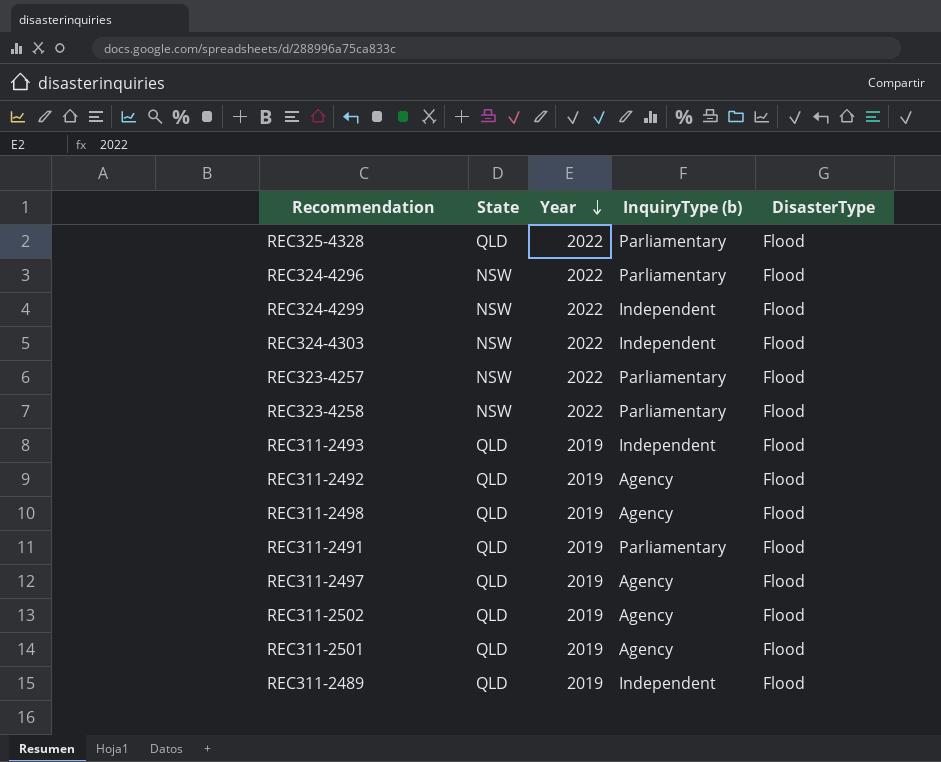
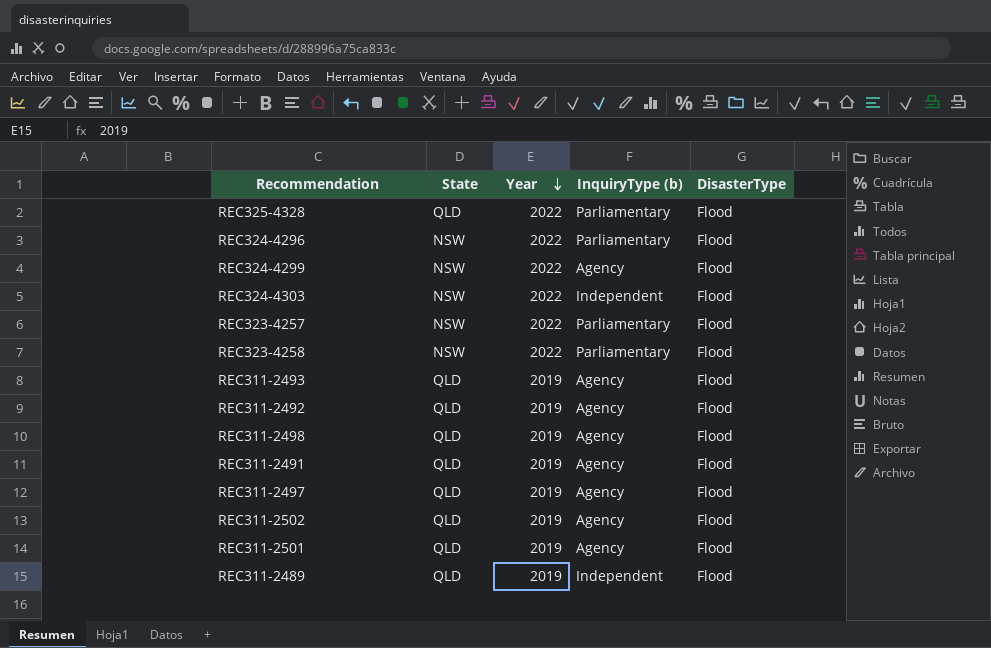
REC324-4299 | InquiryType (b): Independent -> Agency
REC311-2493 | InquiryType (b): Independent -> Agency
REC311-2491 | InquiryType (b): Parliamentary -> Agency

